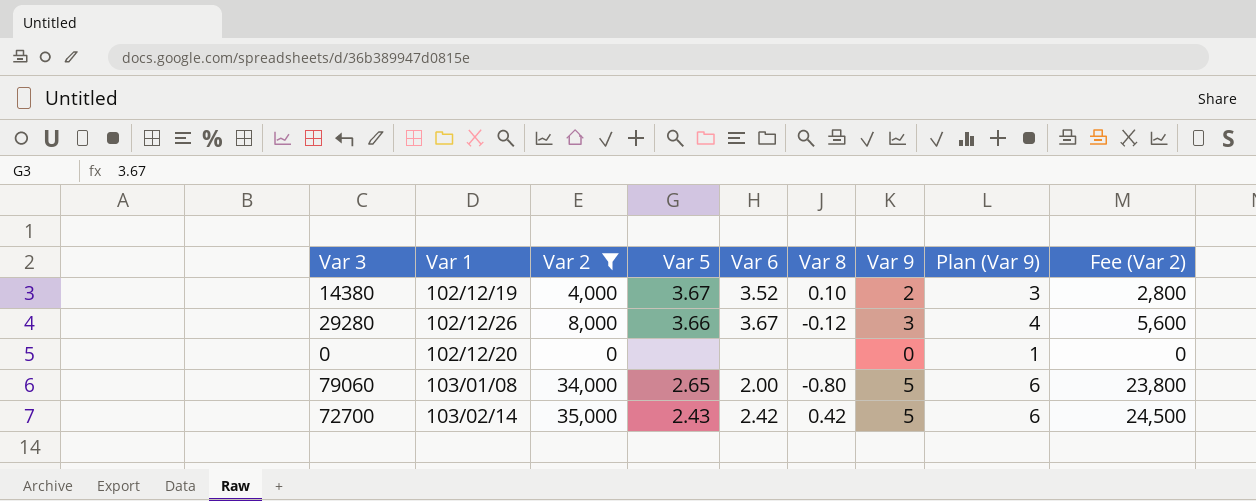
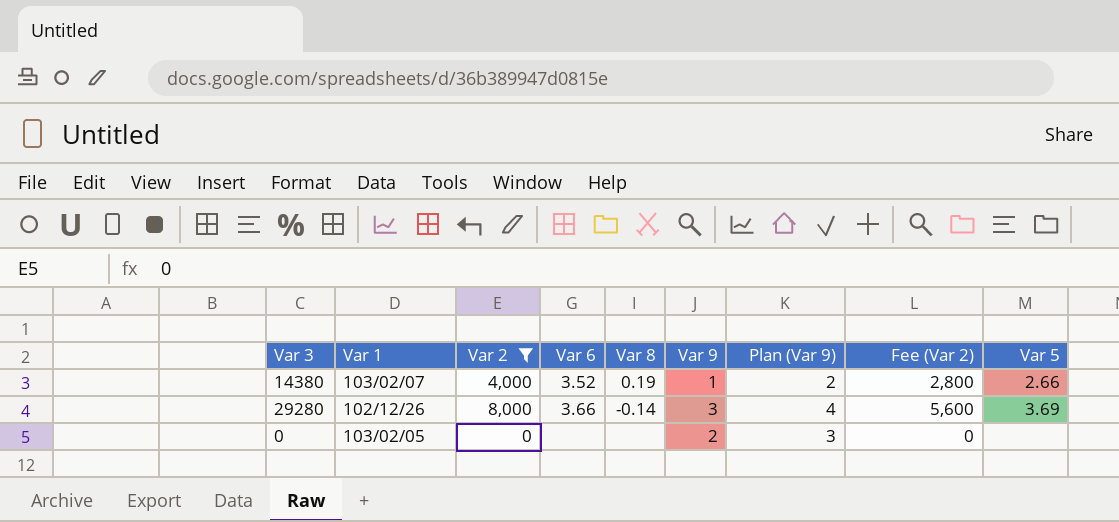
column Var 5 | position: 4 -> 9
row 79060: 103/01/08 | 34,000 | 2.65 | 2.00 | -0.80 | 5 | 6 | 23,800 -> none
row 72700: 103/02/14 | 35,000 | 2.43 | 2.42 | 0.42 | 5 | 6 | 24,500 -> none
14380 | Var 1: 102/12/19 -> 103/02/07
14380 | Var 8: 0.10 -> 0.19
14380 | Var 9: 2 -> 1
14380 | Plan (Var 9): 3 -> 2
14380 | Var 5: 3.67 -> 2.66
29280 | Var 6: 3.67 -> 3.66
29280 | Var 8: -0.12 -> -0.14
29280 | Var 5: 3.66 -> 3.69
0 | Var 1: 102/12/20 -> 103/02/05
0 | Var 9: 0 -> 2
0 | Plan (Var 9): 1 -> 3

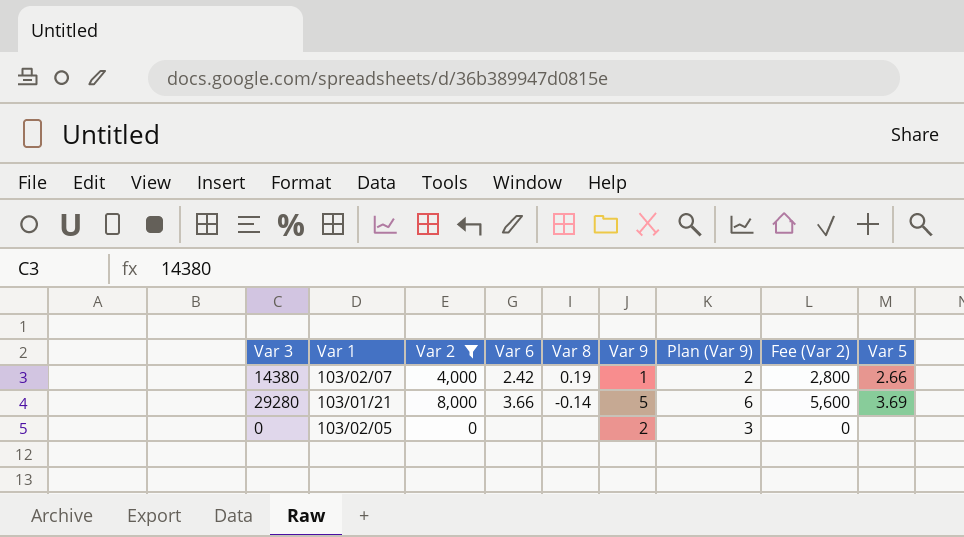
14380 | Var 6: 3.52 -> 2.42
29280 | Var 1: 102/12/26 -> 103/01/21
29280 | Var 9: 3 -> 5
29280 | Plan (Var 9): 4 -> 6

